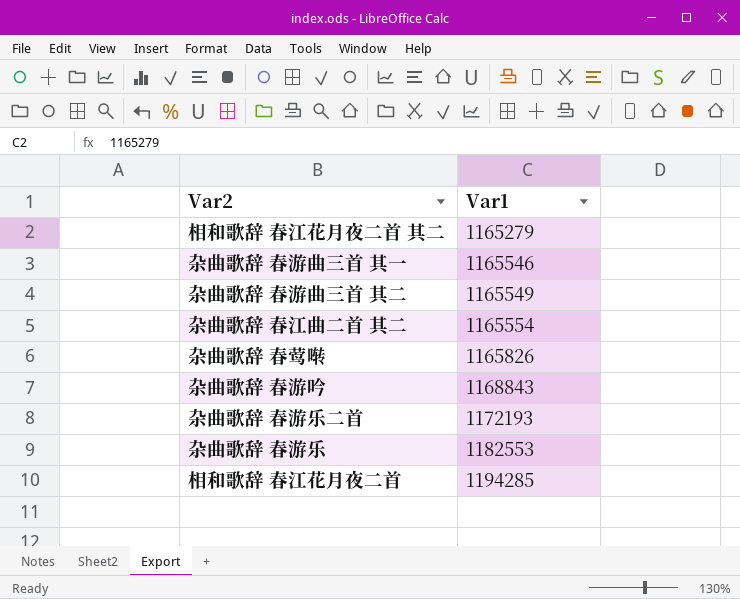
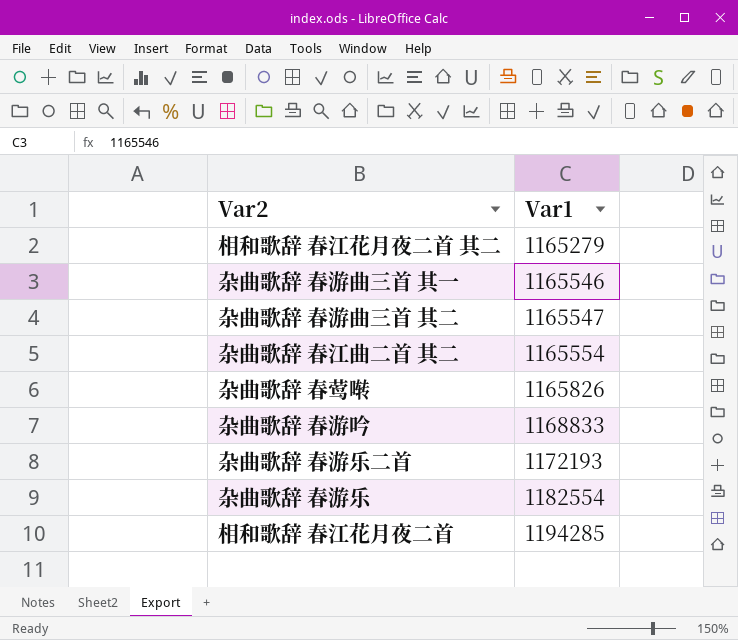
杂曲歌辞 春游曲三首 其二 | Var1: 1165549 -> 1165547
杂曲歌辞 春游吟 | Var1: 1168843 -> 1168833
杂曲歌辞 春游乐 | Var1: 1182553 -> 1182554

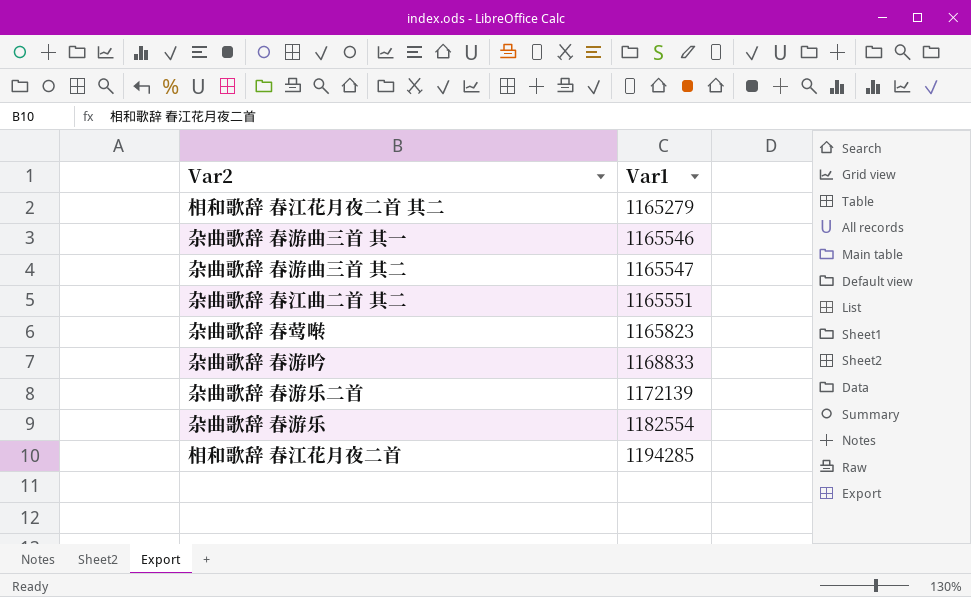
杂曲歌辞 春江曲二首 其二 | Var1: 1165554 -> 1165551
杂曲歌辞 春莺啭 | Var1: 1165826 -> 1165823
杂曲歌辞 春游乐二首 | Var1: 1172193 -> 1172139

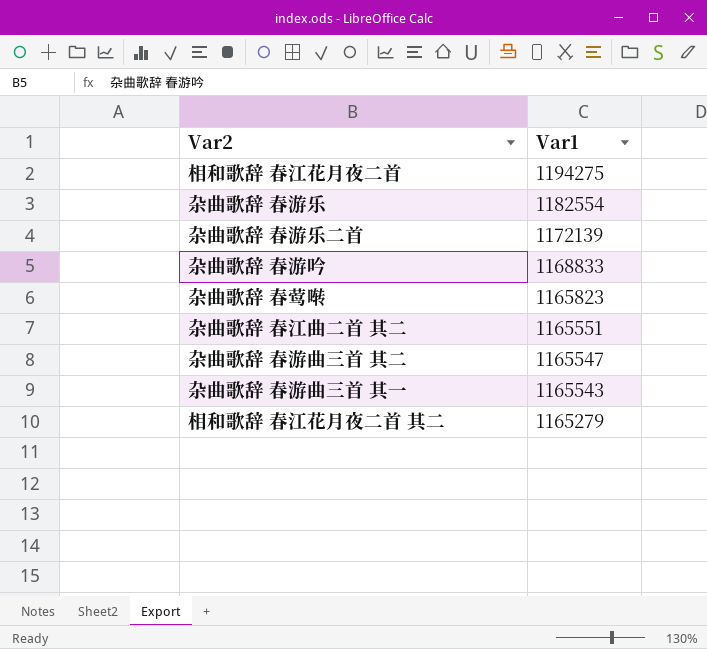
row order: Var1 ascending -> Var1 descending
相和歌辞 春江花月夜二首 | Var1: 1194285 -> 1194275
杂曲歌辞 春游曲三首 其一 | Var1: 1165546 -> 1165543

